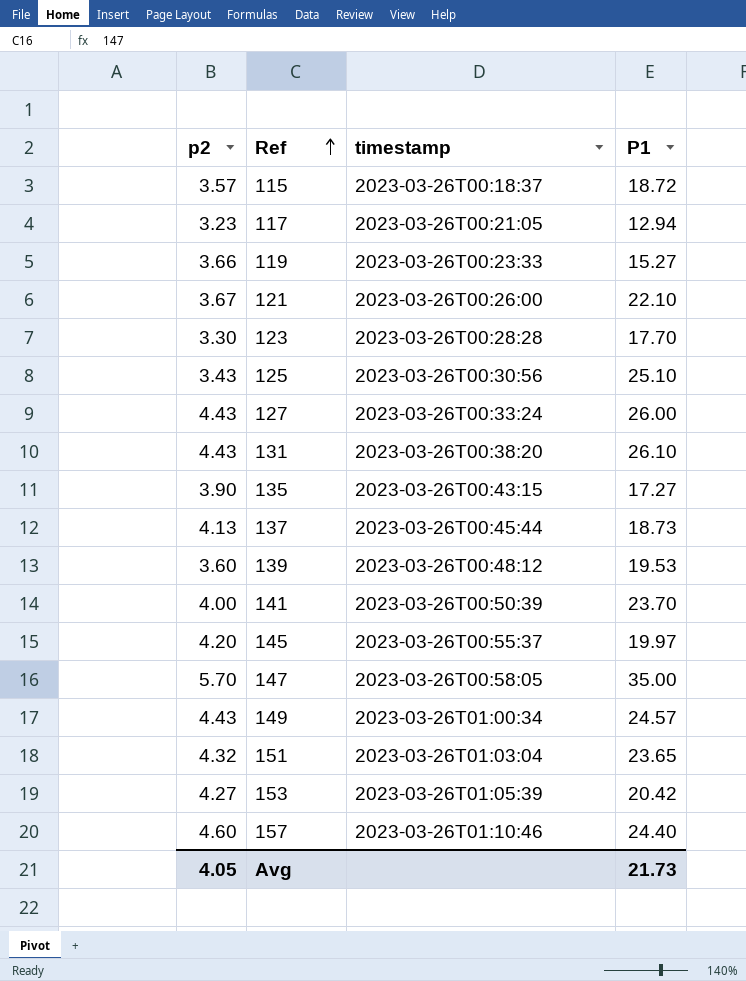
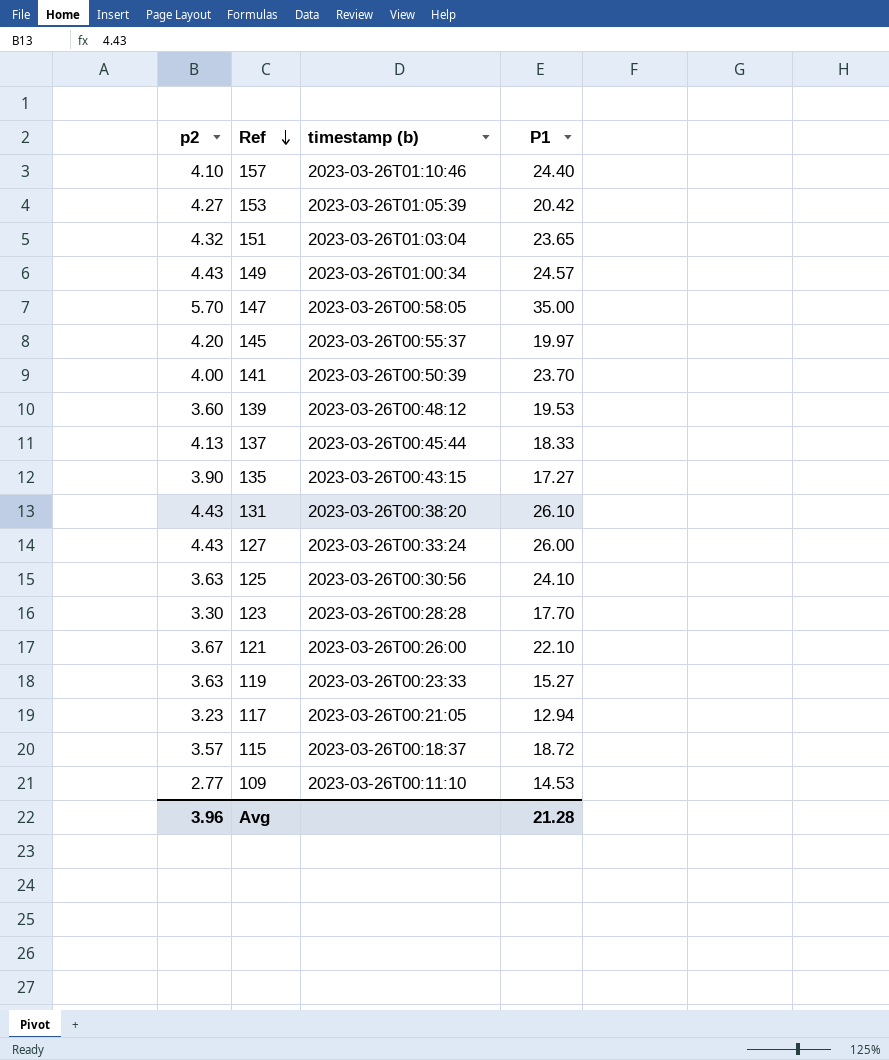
row order: Ref ascending -> Ref descending
column name: timestamp -> timestamp (b)
157 | p2: 4.60 -> 4.10
137 | P1: 18.73 -> 18.33
125 | p2: 3.43 -> 3.63
125 | P1: 25.10 -> 24.10
119 | p2: 3.66 -> 3.63
row 109: none -> 2.77 | 2023-03-26T00:11:10 | 14.53
Avg | p2: 4.05 -> 3.96
Avg | P1: 21.73 -> 21.28

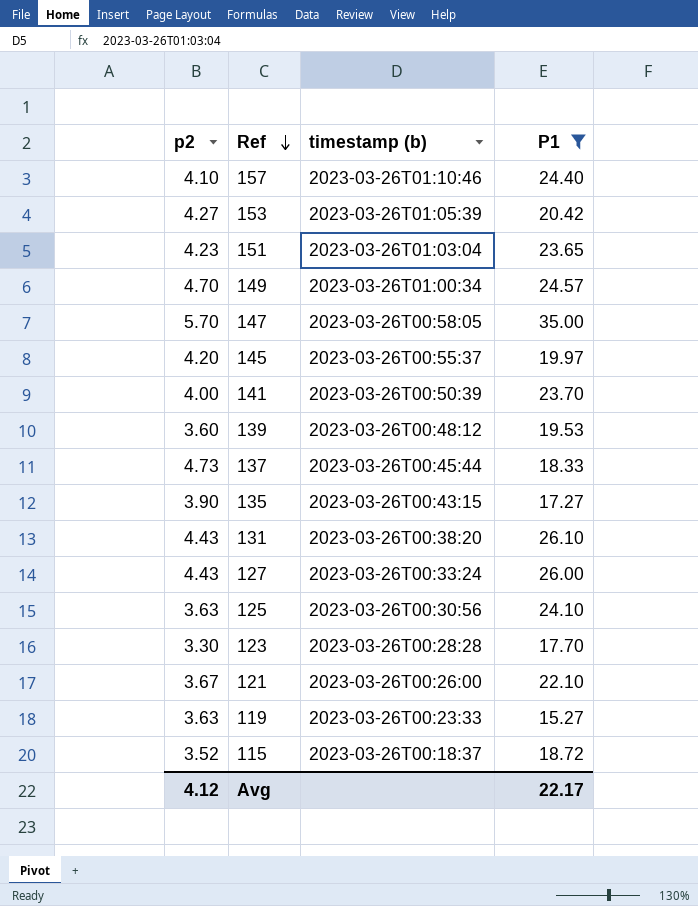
filter: none -> P1 >= 15.27
151 | p2: 4.32 -> 4.23
149 | p2: 4.43 -> 4.70
137 | p2: 4.13 -> 4.73
115 | p2: 3.57 -> 3.52
Avg | p2: 3.96 -> 4.12
Avg | P1: 21.28 -> 22.17

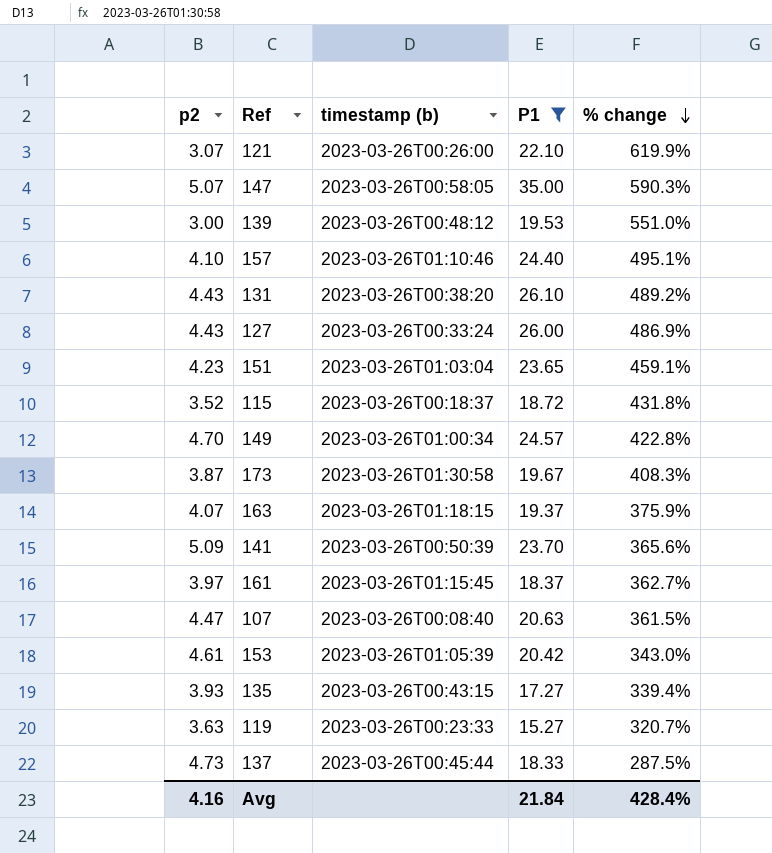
row order: Ref descending -> % change descending
column % change | formula: none -> ([P1] - [p2]) / [p2]
row 145: 4.20 | 2023-03-26T00:55:37 | 19.97 -> none
row 125: 3.63 | 2023-03-26T00:30:56 | 24.10 -> none
row 123: 3.30 | 2023-03-26T00:28:28 | 17.70 -> none
121 | p2: 3.67 -> 3.07
147 | p2: 5.70 -> 5.07
139 | p2: 3.60 -> 3.00
row 173: none -> 3.87 | 2023-03-26T01:30:58 | 19.67 | 408.3%
row 163: none -> 4.07 | 2023-03-26T01:18:15 | 19.37 | 375.9%
141 | p2: 4.00 -> 5.09
row 161: none -> 3.97 | 2023-03-26T01:15:45 | 18.37 | 362.7%
row 107: none -> 4.47 | 2023-03-26T00:08:40 | 20.63 | 361.5%
153 | p2: 4.27 -> 4.61
135 | p2: 3.90 -> 3.93
Avg | p2: 4.12 -> 4.16
Avg | P1: 22.17 -> 21.84

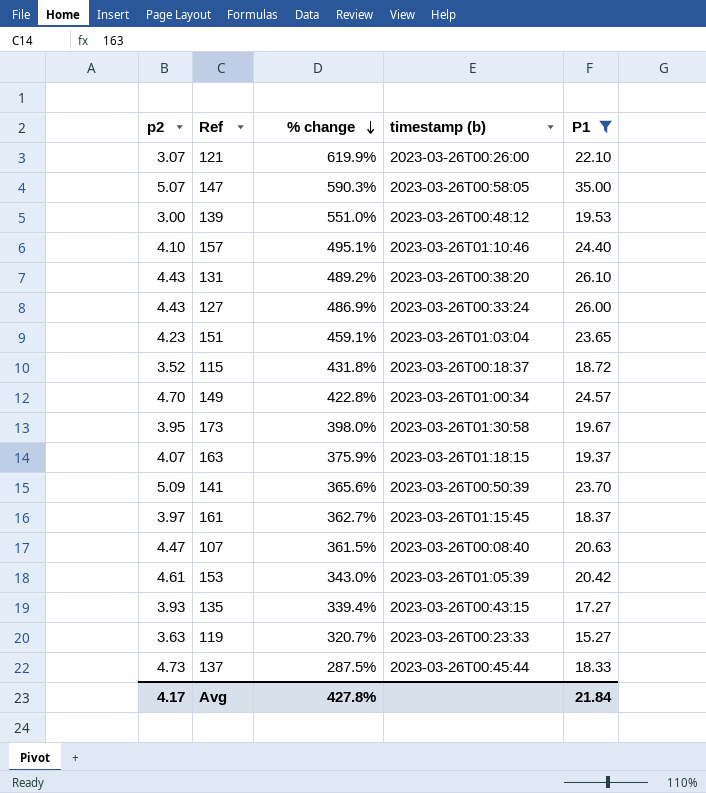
column % change | position: 5 -> 3
173 | p2: 3.87 -> 3.95
173 | % change: 408.3% -> 398.0%
Avg | p2: 4.16 -> 4.17
Avg | % change: 428.4% -> 427.8%

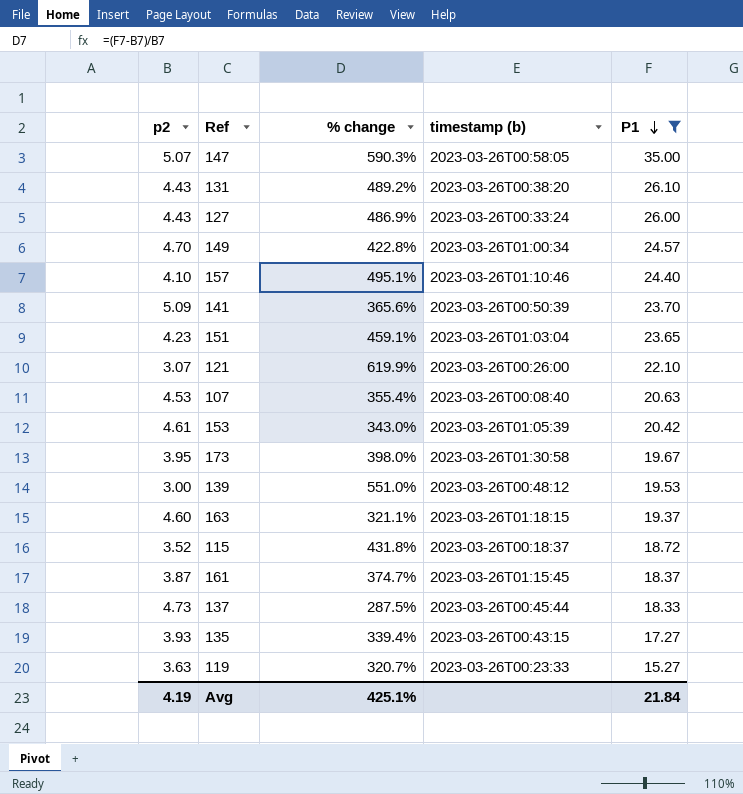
row order: % change descending -> P1 descending
107 | p2: 4.47 -> 4.53
107 | % change: 361.5% -> 355.4%
163 | p2: 4.07 -> 4.60
163 | % change: 375.9% -> 321.1%
161 | p2: 3.97 -> 3.87
161 | % change: 362.7% -> 374.7%
Avg | p2: 4.17 -> 4.19
Avg | % change: 427.8% -> 425.1%

